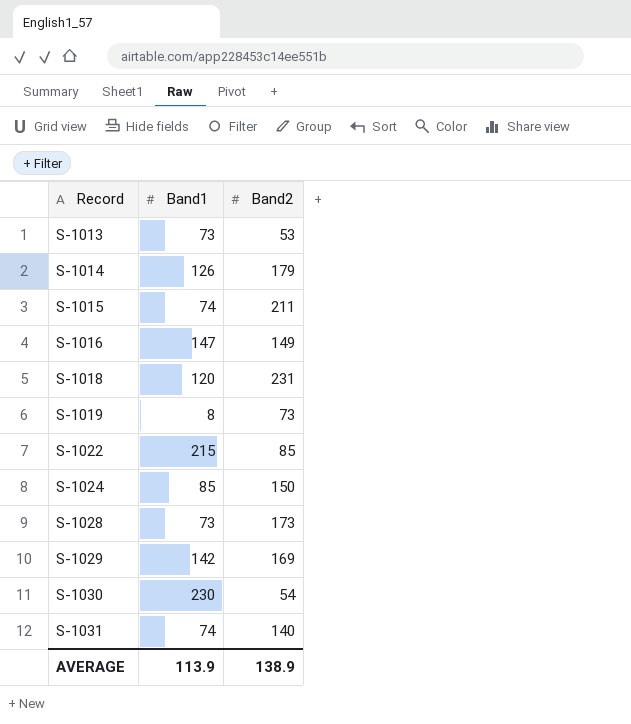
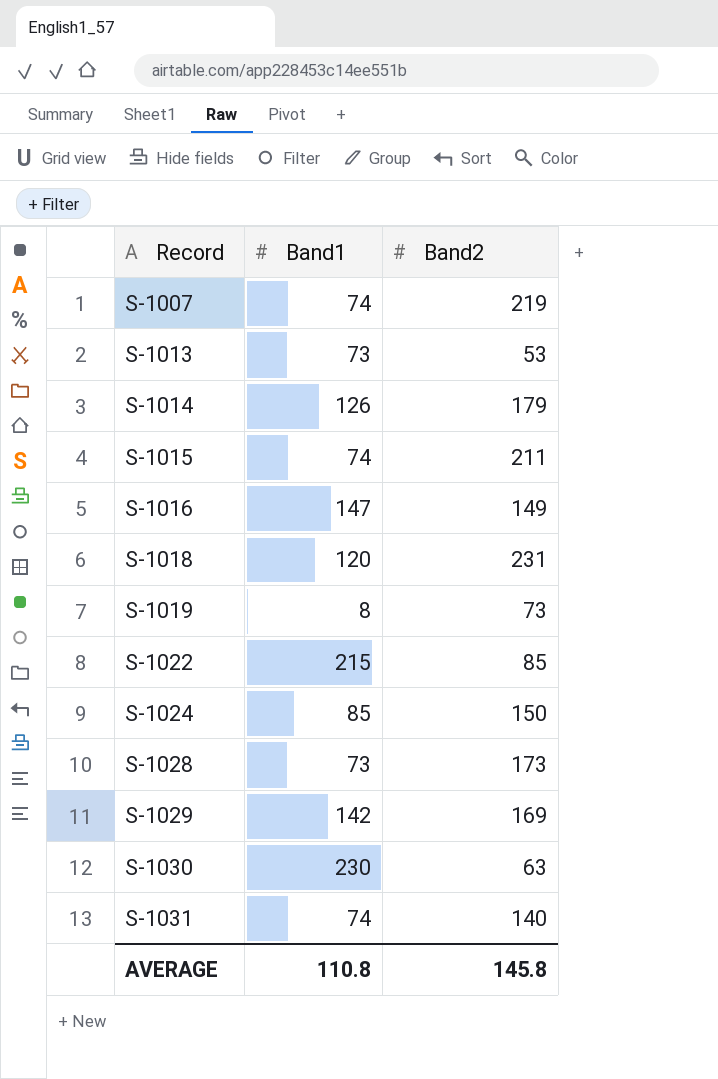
row S-1007: none -> 74 | 219
S-1030 | Band2: 54 -> 63
AVERAGE | Band1: 113.9 -> 110.8
AVERAGE | Band2: 138.9 -> 145.8

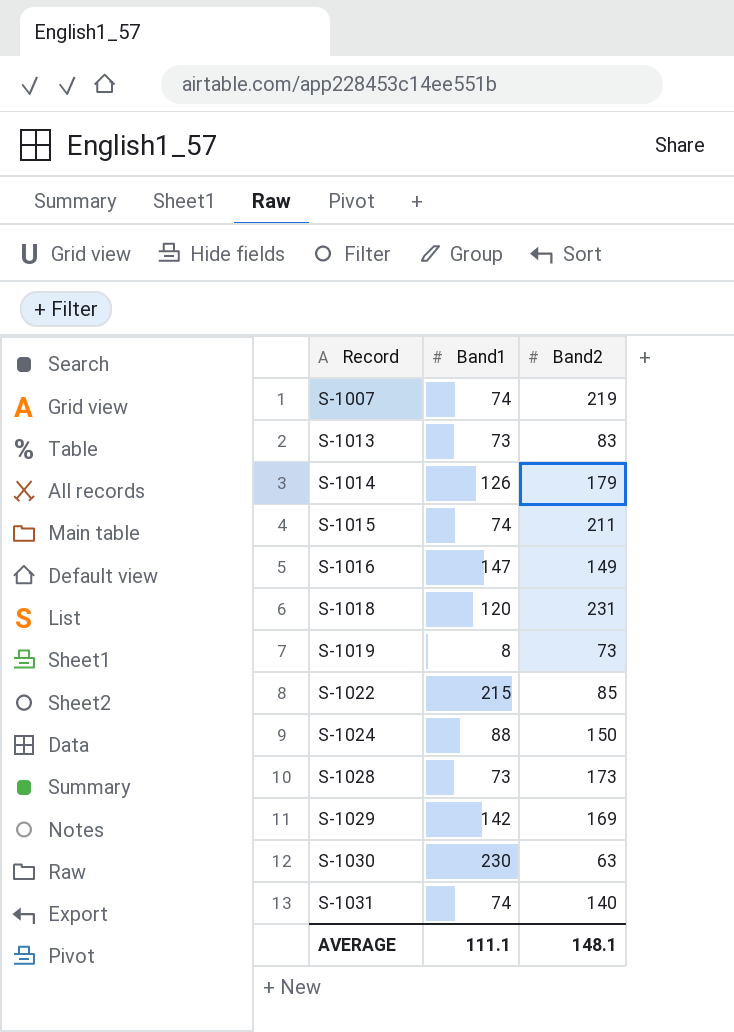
S-1013 | Band2: 53 -> 83
S-1024 | Band1: 85 -> 88
AVERAGE | Band1: 110.8 -> 111.1
AVERAGE | Band2: 145.8 -> 148.1

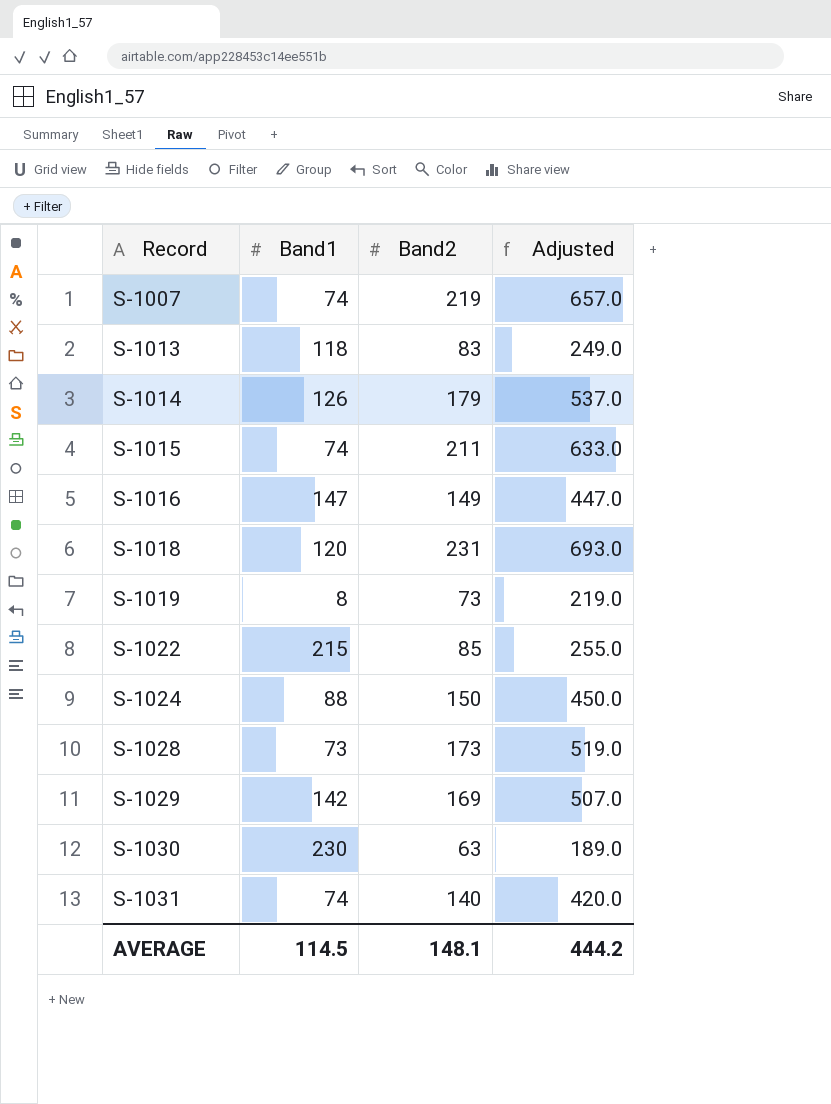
column Adjusted | formula: none -> [Band2] * 3
S-1013 | Band1: 73 -> 118
AVERAGE | Band1: 111.1 -> 114.5

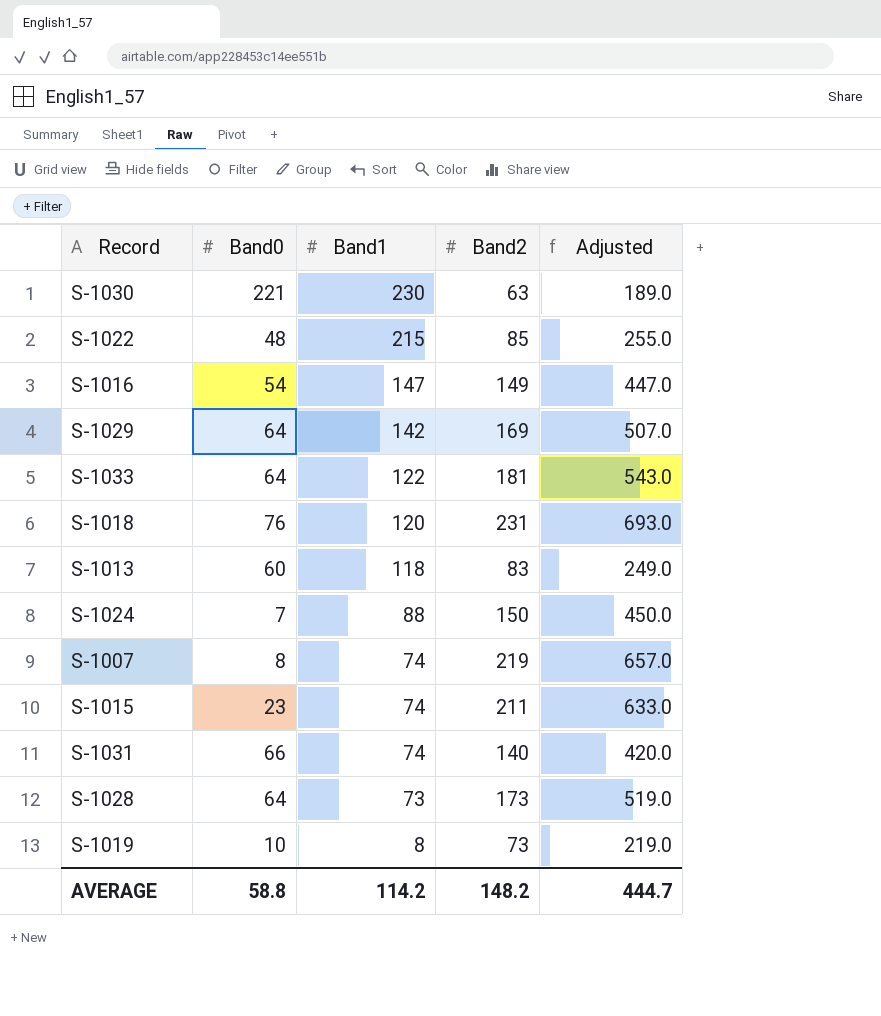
row order: Record ascending -> Band1 descending
column Band0 | position: none -> 2
row S-1014: 126 | 179 | 537.0 -> none
row S-1033: none -> 64 | 122 | 181 | 543.0
AVERAGE | Band1: 114.5 -> 114.2
AVERAGE | Band2: 148.1 -> 148.2
AVERAGE | Adjusted: 444.2 -> 444.7

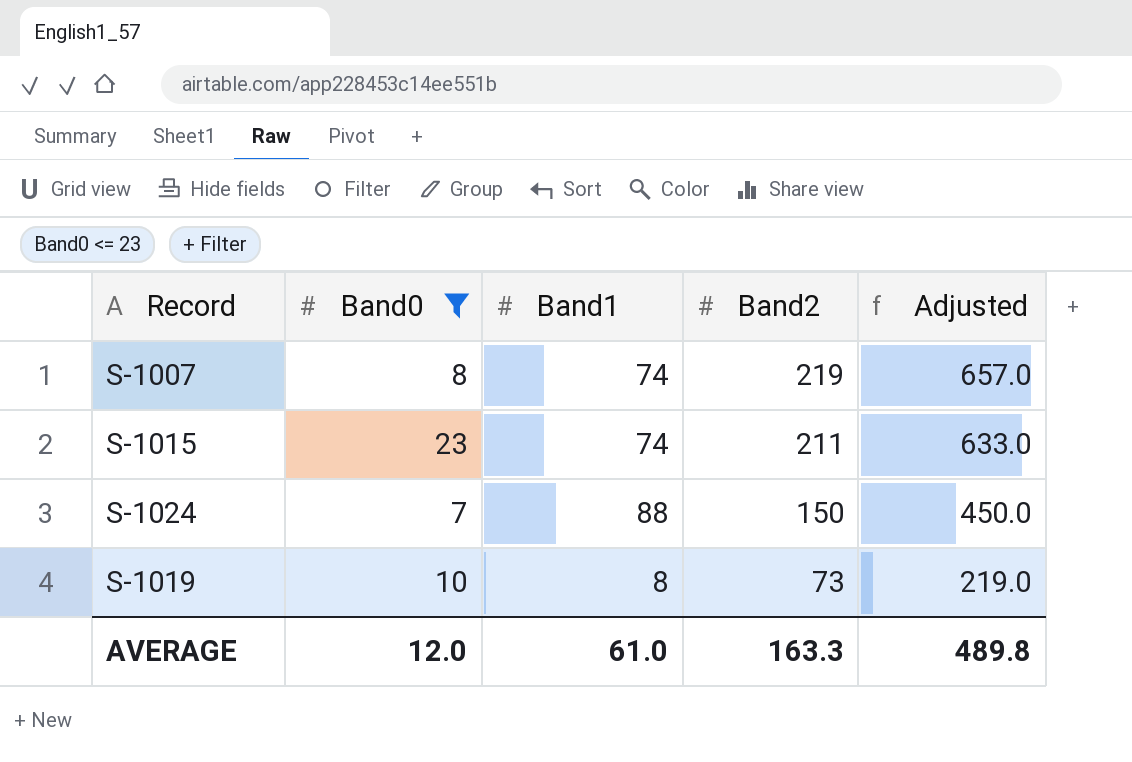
filter: none -> Band0 <= 23
row order: Band1 descending -> Band2 descending
AVERAGE | Band0: 58.8 -> 12.0
AVERAGE | Band1: 114.2 -> 61.0
AVERAGE | Band2: 148.2 -> 163.3
AVERAGE | Adjusted: 444.7 -> 489.8

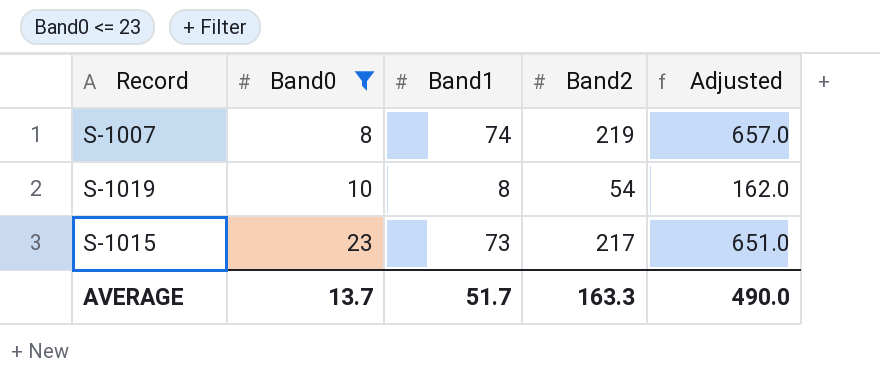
row order: Band2 descending -> Band0 ascending
row S-1024: 7 | 88 | 150 | 450.0 -> none
S-1019 | Band2: 73 -> 54
S-1019 | Adjusted: 219.0 -> 162.0
S-1015 | Band1: 74 -> 73
S-1015 | Band2: 211 -> 217
S-1015 | Adjusted: 633.0 -> 651.0
AVERAGE | Band0: 12.0 -> 13.7
AVERAGE | Band1: 61.0 -> 51.7
AVERAGE | Adjusted: 489.8 -> 490.0

